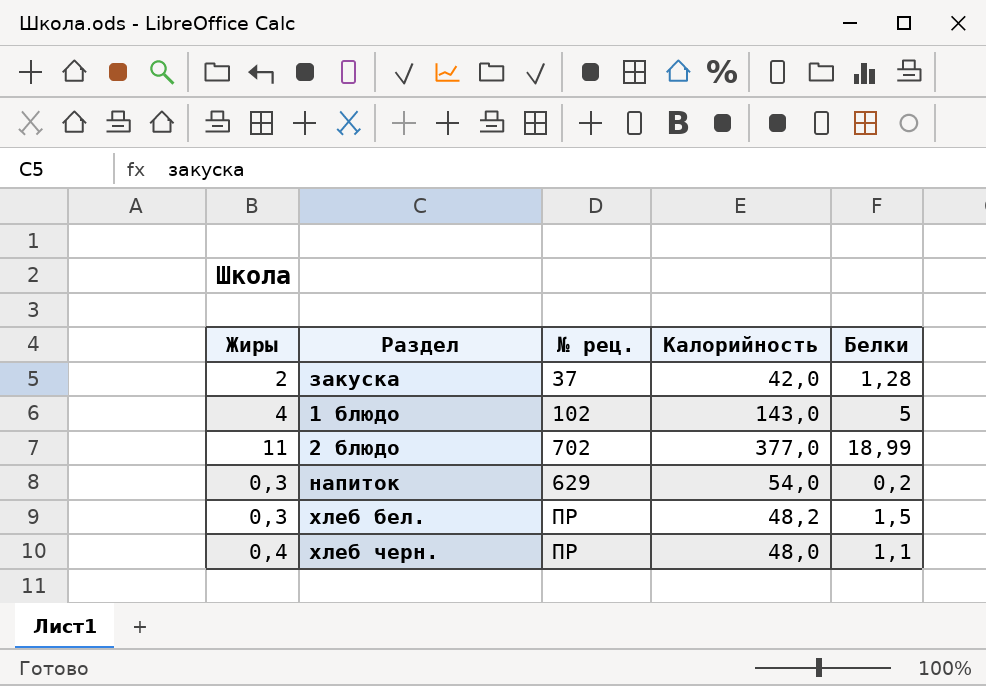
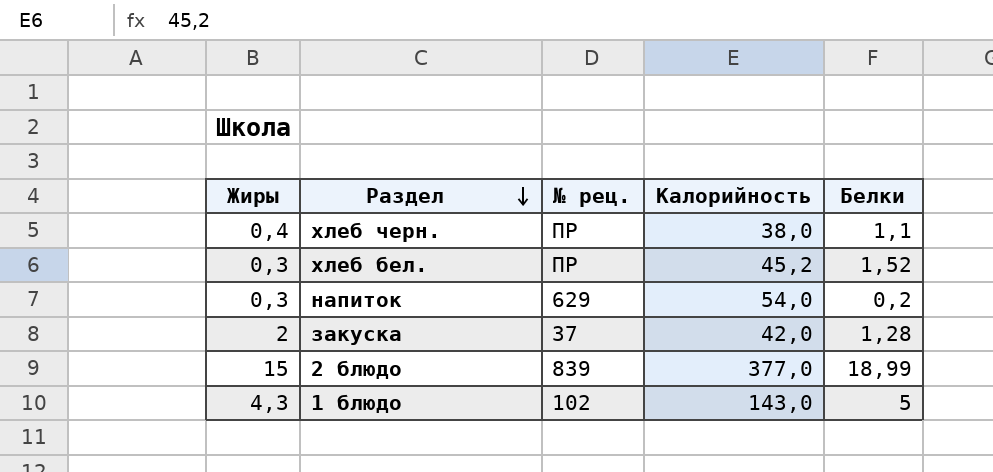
row order: none -> Раздел descending
хлеб черн. | Калорийность: 48,0 -> 38,0
хлеб бел. | Калорийность: 48,2 -> 45,2
хлеб бел. | Белки: 1,5 -> 1,52
2 блюдо | Жиры: 11 -> 15
2 блюдо | № рец.: 702 -> 839
1 блюдо | Жиры: 4 -> 4,3

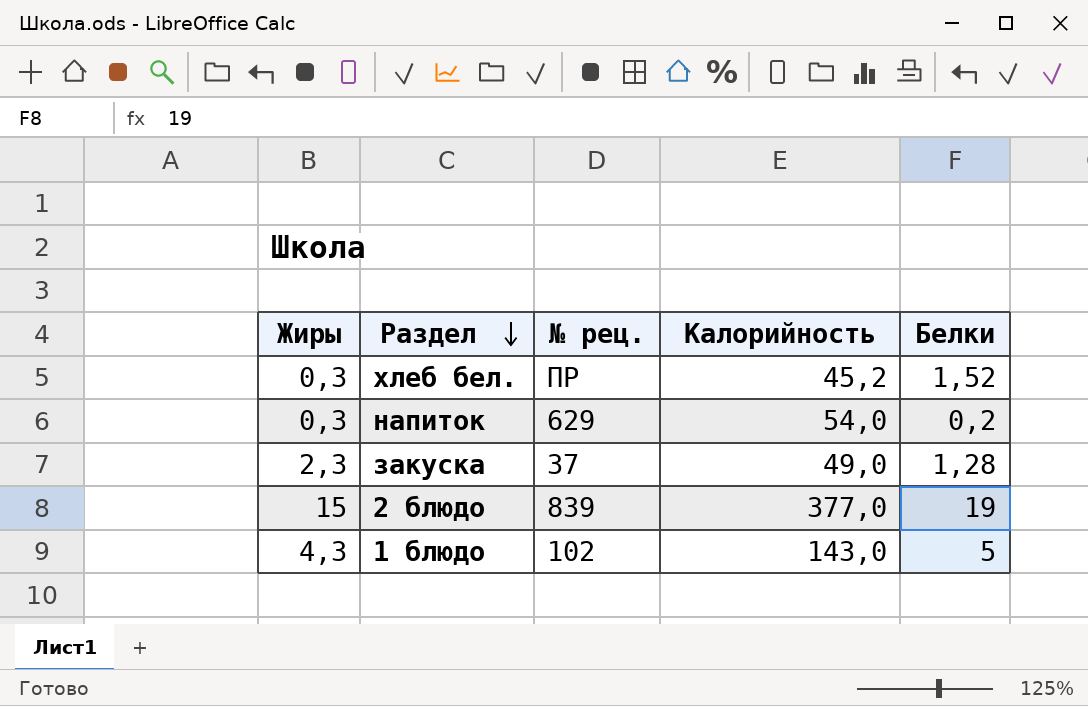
row хлеб черн.: 0,4 | ПР | 38,0 | 1,1 -> none
закуска | Жиры: 2 -> 2,3
закуска | Калорийность: 42,0 -> 49,0
2 блюдо | Белки: 18,99 -> 19

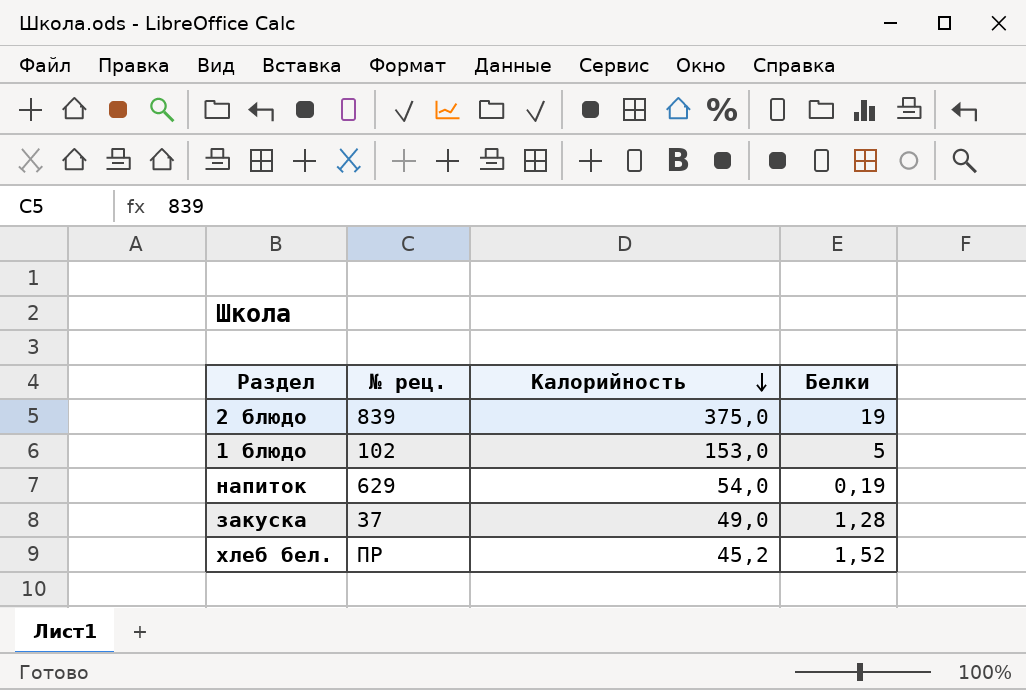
row order: Раздел descending -> Калорийность descending
column Жиры | position: 1 -> none
2 блюдо | Калорийность: 377,0 -> 375,0
1 блюдо | Калорийность: 143,0 -> 153,0
напиток | Белки: 0,2 -> 0,19

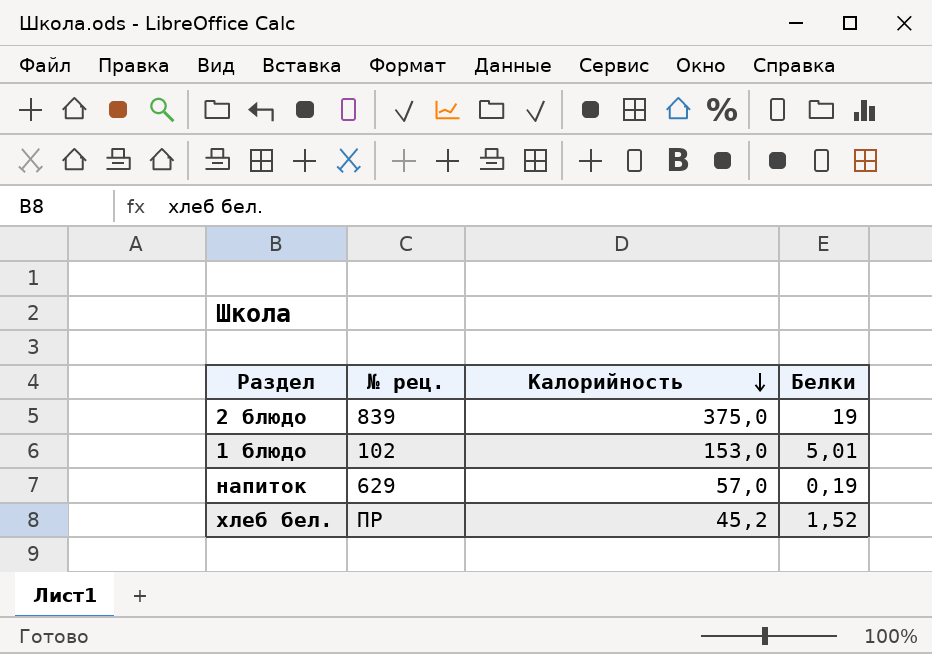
row закуска: 37 | 49,0 | 1,28 -> none
1 блюдо | Белки: 5 -> 5,01
напиток | Калорийность: 54,0 -> 57,0

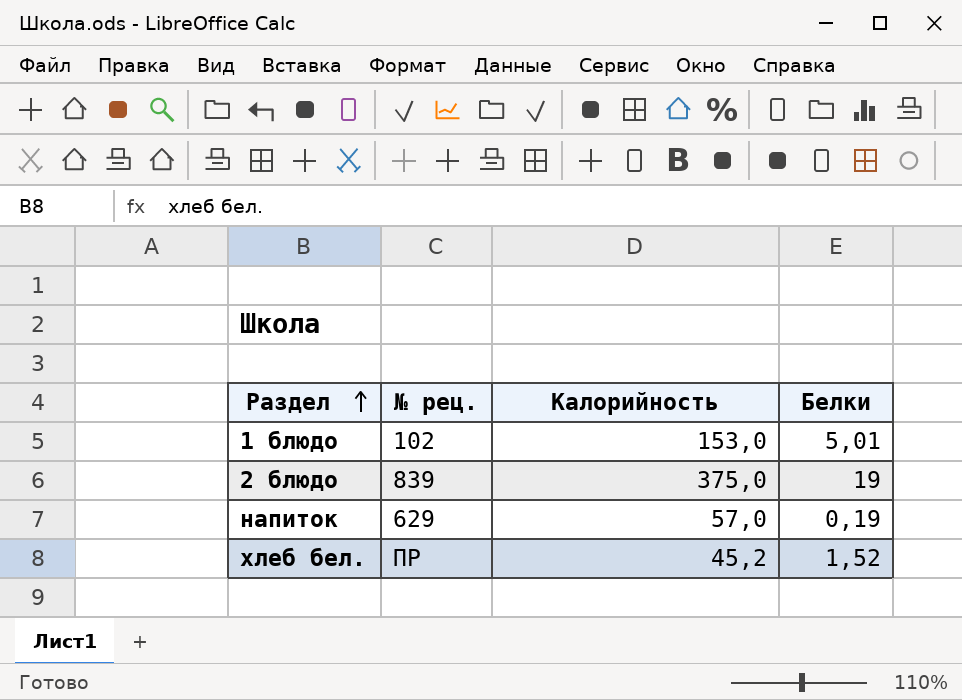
row order: Калорийность descending -> Раздел ascending

